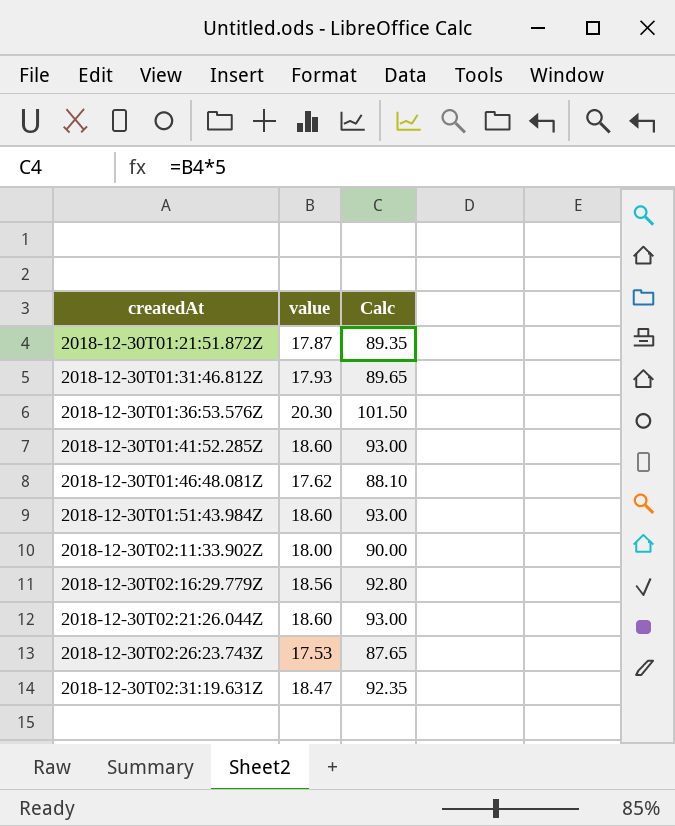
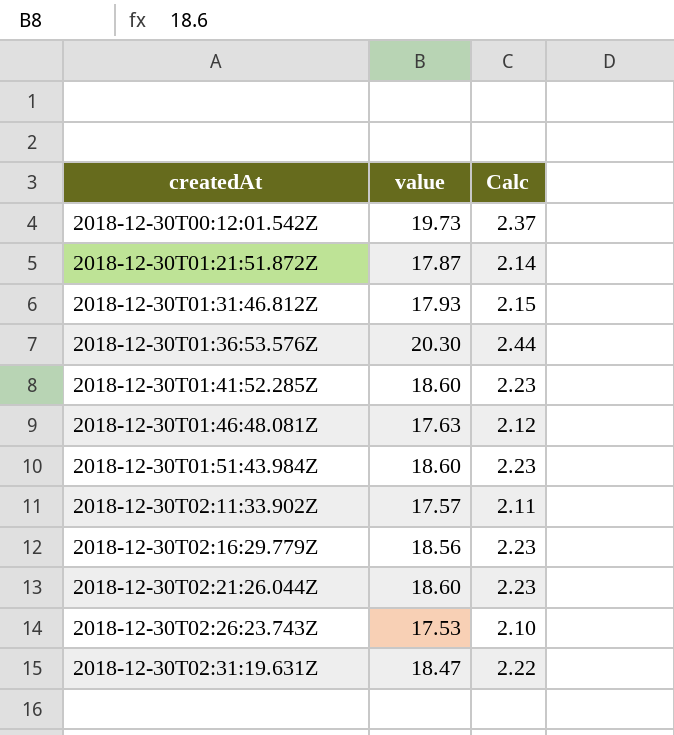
column Calc | formula: [value] * 5 -> [value] * 0.12
row 2018-12-30T00:12:01.542Z: none -> 19.73 | 2.37
2018-12-30T01:46:48.081Z | value: 17.62 -> 17.63
2018-12-30T02:11:33.902Z | value: 18.00 -> 17.57

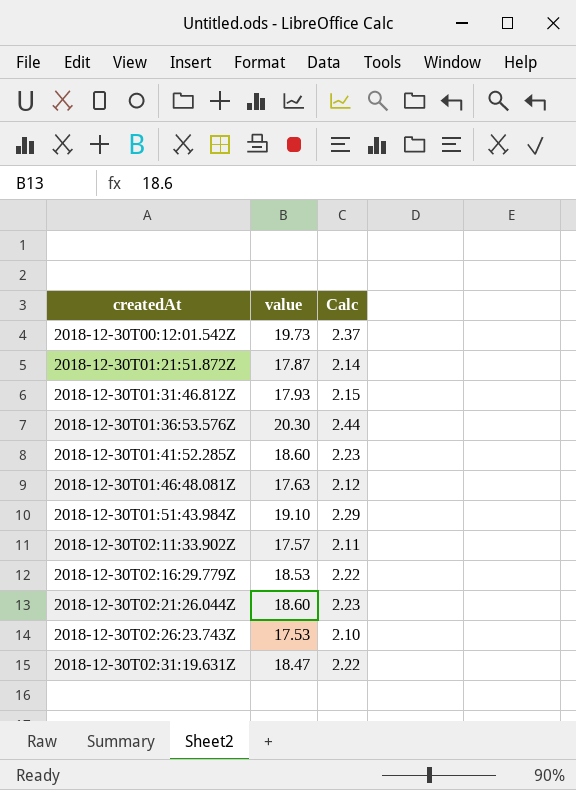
2018-12-30T01:51:43.984Z | value: 18.60 -> 19.10
2018-12-30T01:51:43.984Z | Calc: 2.23 -> 2.29
2018-12-30T02:16:29.779Z | value: 18.56 -> 18.53
2018-12-30T02:16:29.779Z | Calc: 2.23 -> 2.22

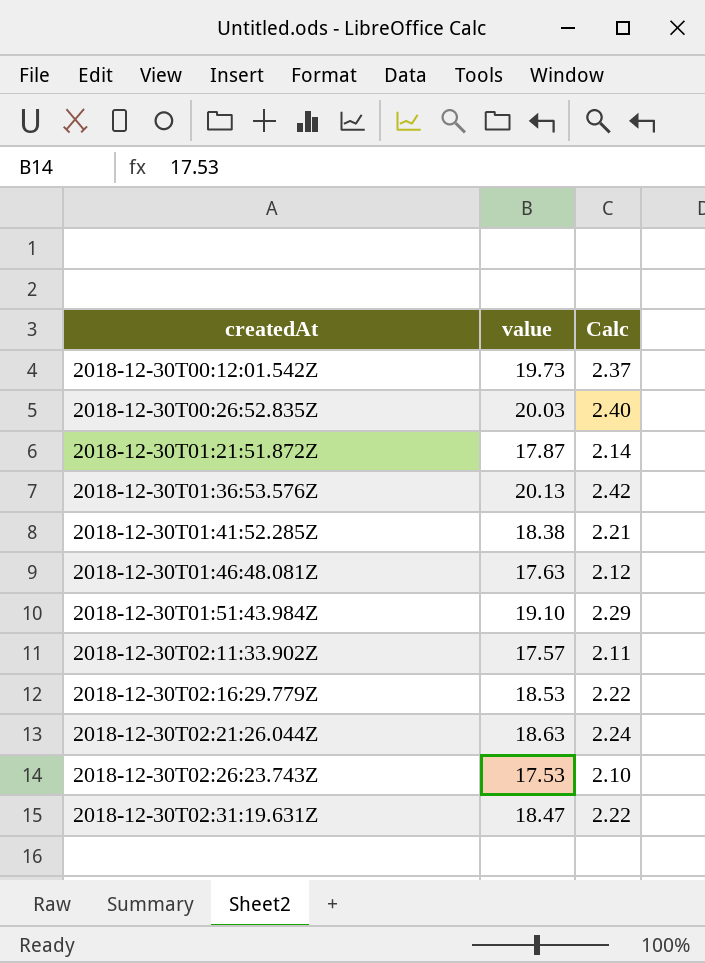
row 2018-12-30T01:31:46.812Z: 17.93 | 2.15 -> none
row 2018-12-30T00:26:52.835Z: none -> 20.03 | 2.40
2018-12-30T01:36:53.576Z | value: 20.30 -> 20.13
2018-12-30T01:36:53.576Z | Calc: 2.44 -> 2.42
2018-12-30T01:41:52.285Z | value: 18.60 -> 18.38
2018-12-30T01:41:52.285Z | Calc: 2.23 -> 2.21
2018-12-30T02:21:26.044Z | value: 18.60 -> 18.63
2018-12-30T02:21:26.044Z | Calc: 2.23 -> 2.24

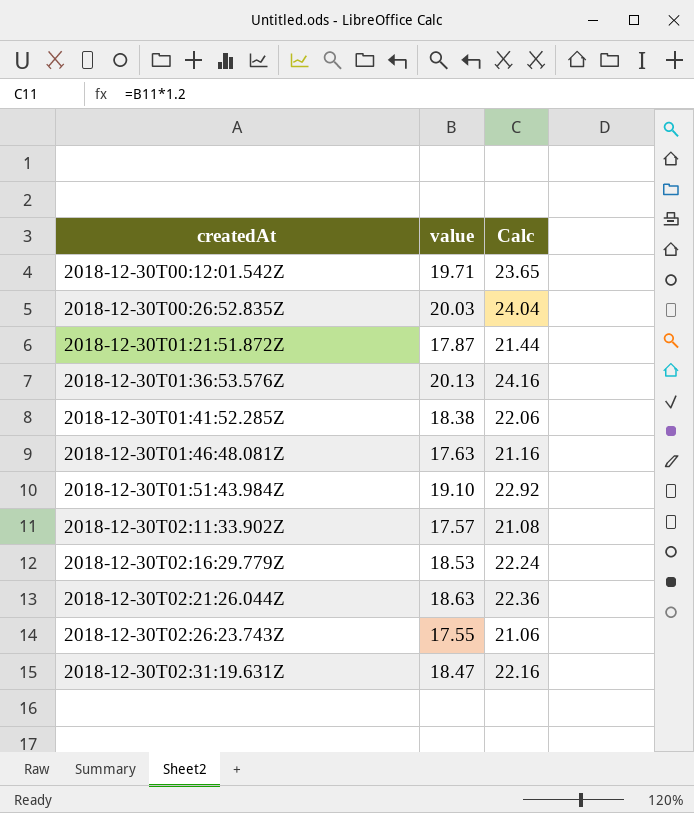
column Calc | formula: [value] * 0.12 -> [value] * 1.2
2018-12-30T00:12:01.542Z | value: 19.73 -> 19.71
2018-12-30T02:26:23.743Z | value: 17.53 -> 17.55

